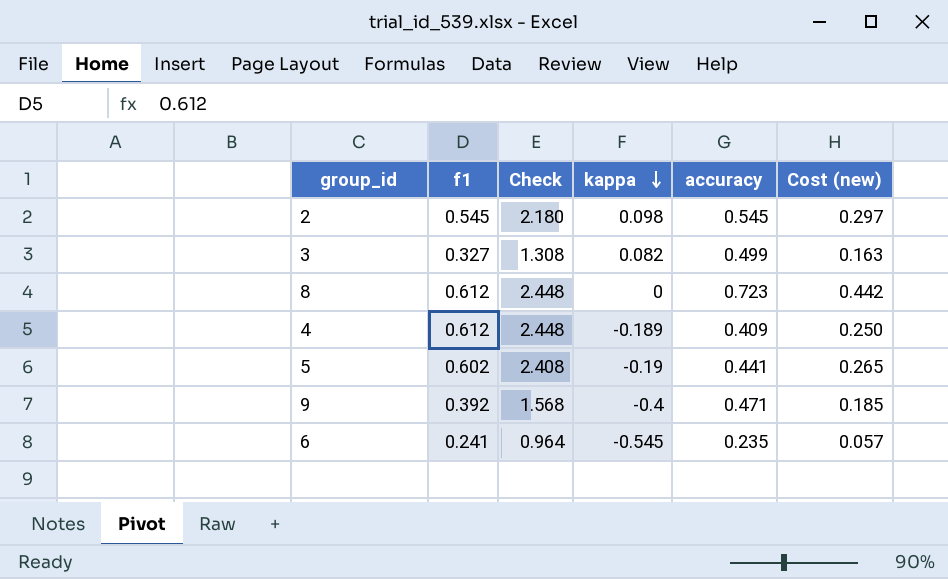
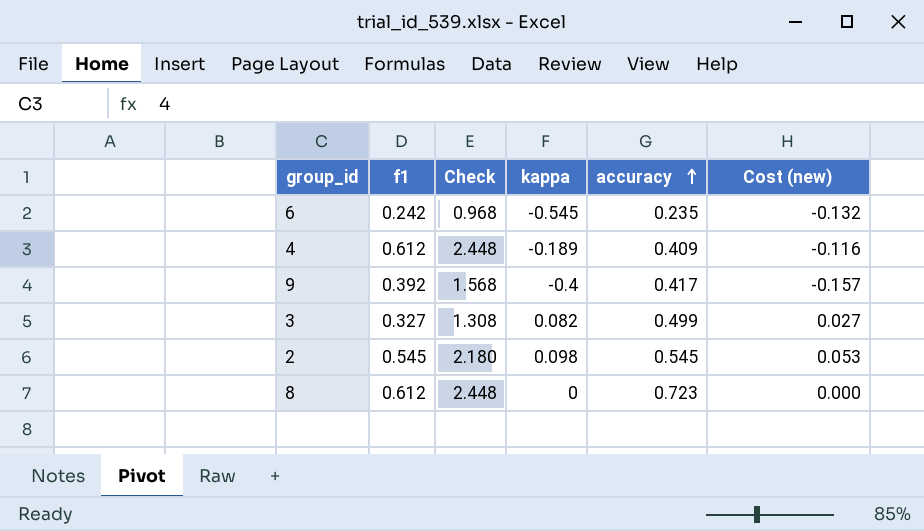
row order: kappa descending -> accuracy ascending
column Cost (new) | formula: [f1] * [accuracy] -> [f1] * [kappa]
row 5: 0.602 | 2.408 | -0.19 | 0.441 | 0.265 -> none
6 | f1: 0.241 -> 0.242
6 | Check: 0.964 -> 0.968
9 | accuracy: 0.471 -> 0.417

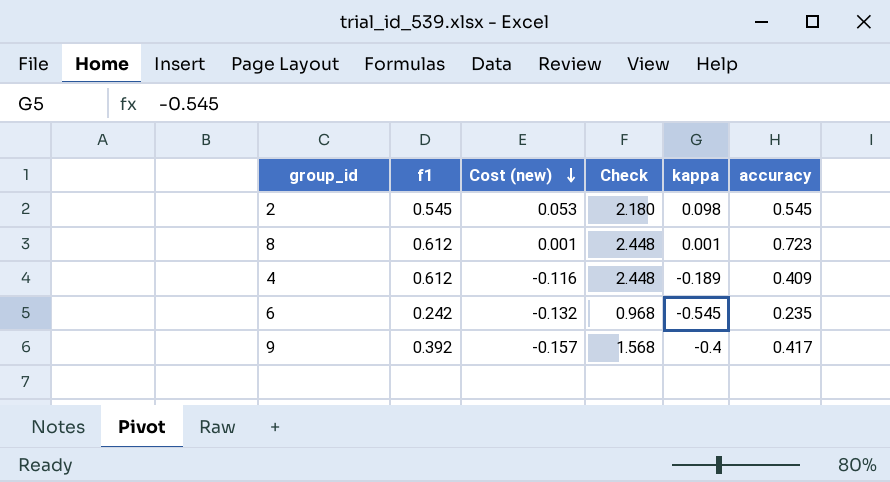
row order: accuracy ascending -> Cost (new) descending
column Cost (new) | position: 6 -> 3
row 3: 0.327 | 1.308 | 0.082 | 0.499 | 0.027 -> none
8 | Cost (new): 0.000 -> 0.001
8 | kappa: 0 -> 0.001

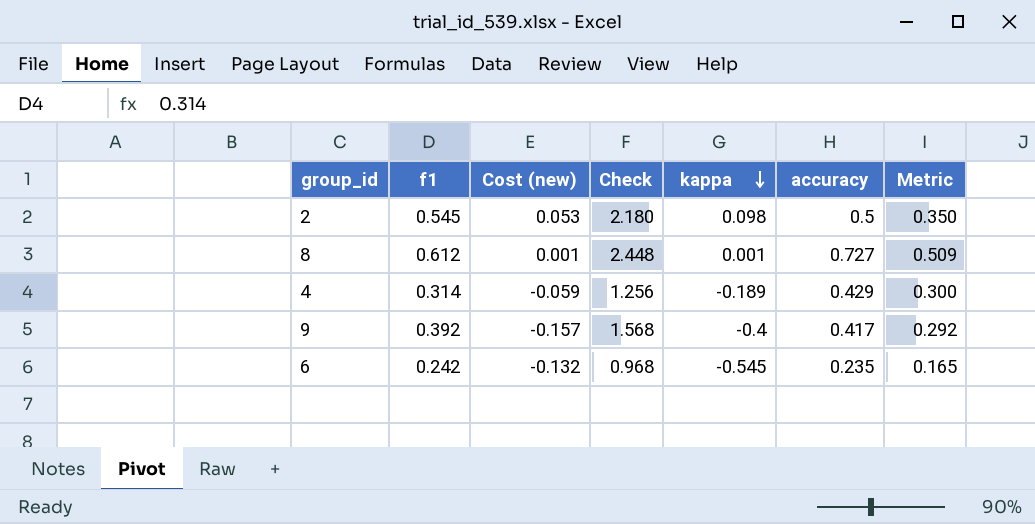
row order: Cost (new) descending -> kappa descending
column Metric | formula: none -> [accuracy] * 0.7
2 | accuracy: 0.545 -> 0.5
8 | accuracy: 0.723 -> 0.727
4 | f1: 0.612 -> 0.314
4 | Cost (new): -0.116 -> -0.059
4 | Check: 2.448 -> 1.256
4 | accuracy: 0.409 -> 0.429

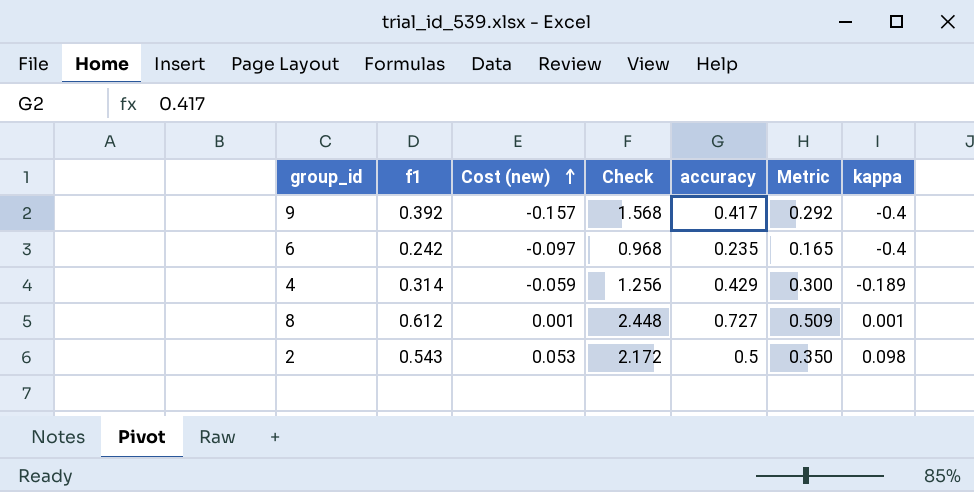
row order: kappa descending -> Cost (new) ascending
column kappa | position: 5 -> 7
6 | Cost (new): -0.132 -> -0.097
6 | kappa: -0.545 -> -0.4
2 | f1: 0.545 -> 0.543
2 | Check: 2.180 -> 2.172

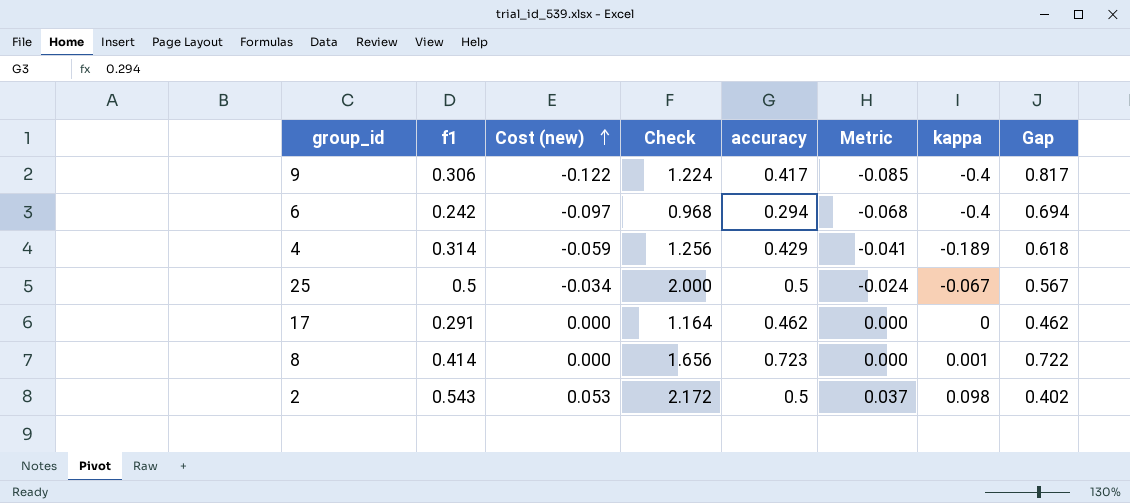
column Metric | formula: [accuracy] * 0.7 -> [Cost (new)] * 0.7
column Gap | formula: none -> [accuracy] - [kappa]
9 | f1: 0.392 -> 0.306
9 | Cost (new): -0.157 -> -0.122
9 | Check: 1.568 -> 1.224
6 | accuracy: 0.235 -> 0.294
row 25: none -> 0.5 | -0.034 | 2.000 | 0.5 | -0.024 | -0.067 | 0.567
row 17: none -> 0.291 | 0.000 | 1.164 | 0.462 | 0.000 | 0 | 0.462
8 | f1: 0.612 -> 0.414
8 | Cost (new): 0.001 -> 0.000
8 | Check: 2.448 -> 1.656
8 | accuracy: 0.727 -> 0.723

